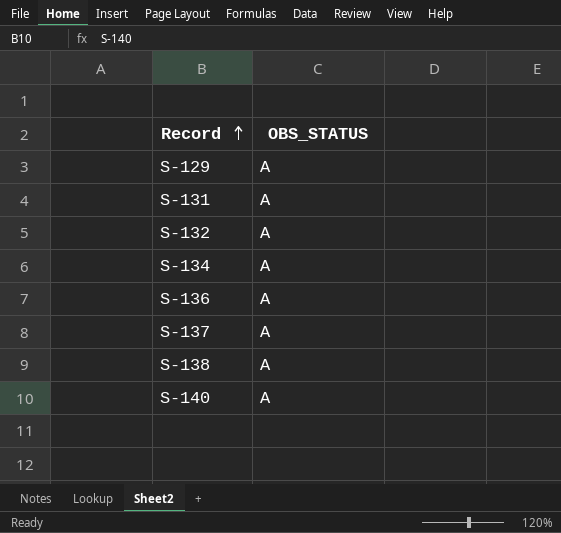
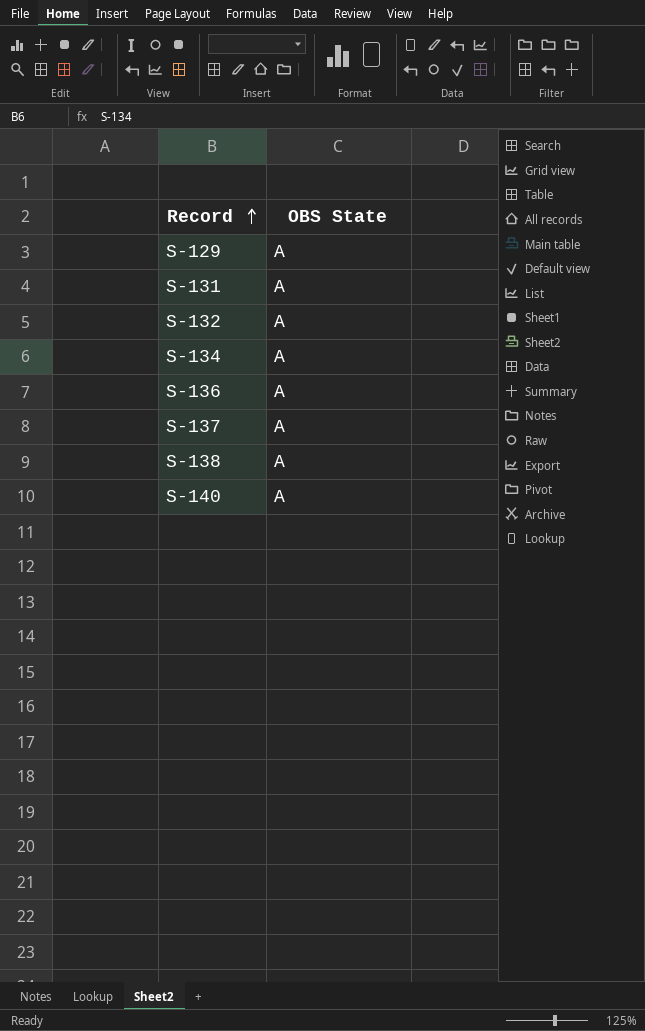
column name: OBS_STATUS -> OBS State

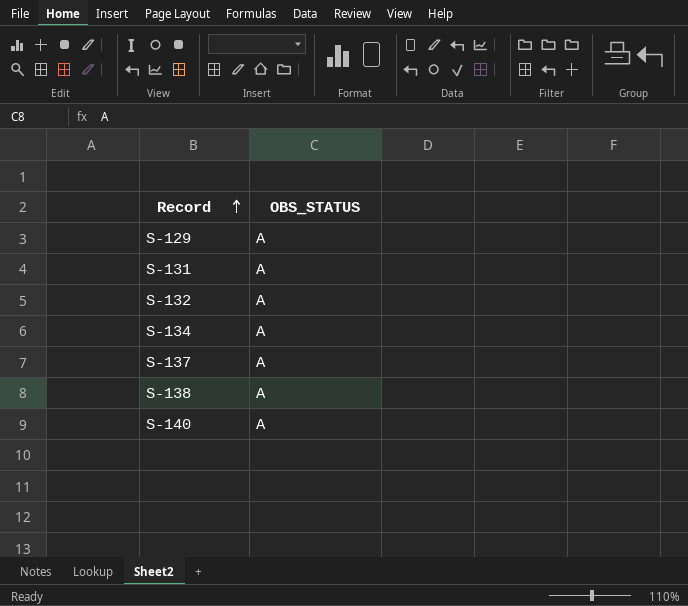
column name: OBS State -> OBS_STATUS
row S-136: A -> none

